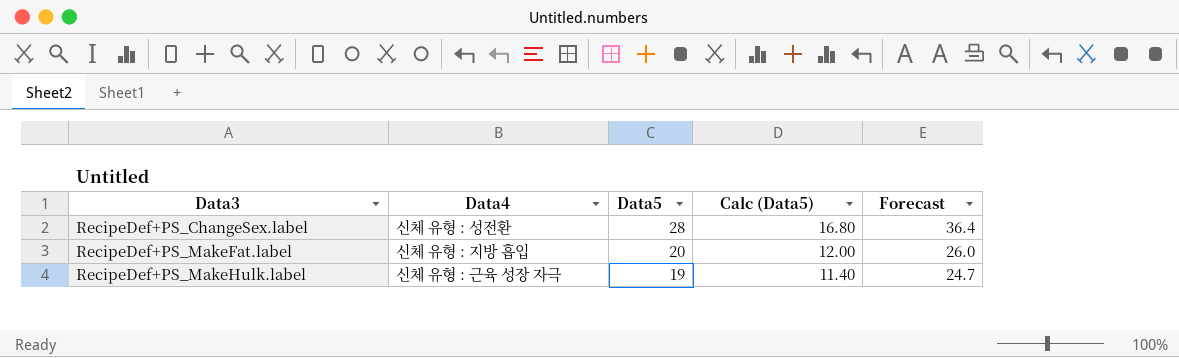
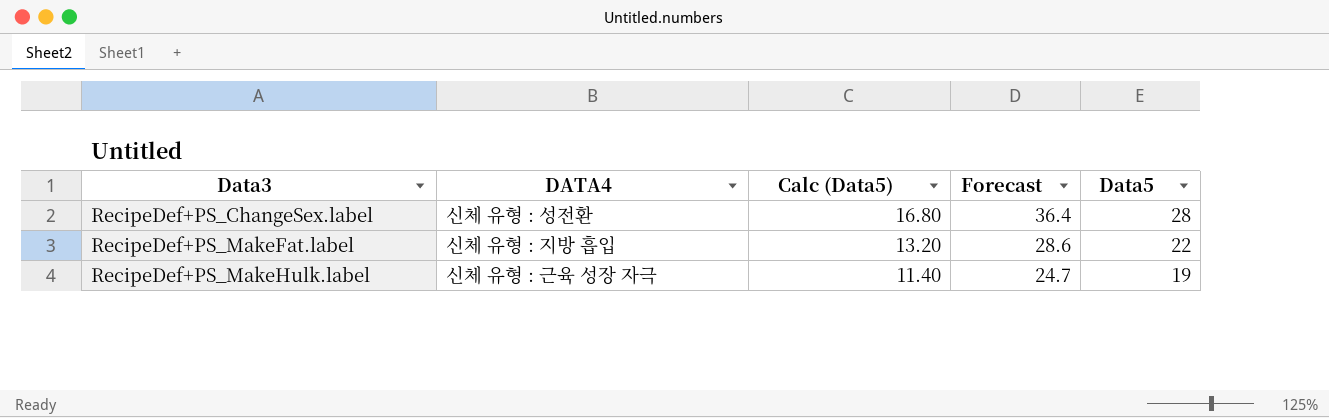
column name: Data4 -> DATA4
column Data5 | position: 3 -> 5
RecipeDef+PS_MakeFat.label | Calc (Data5): 12.00 -> 13.20
RecipeDef+PS_MakeFat.label | Forecast: 26.0 -> 28.6
RecipeDef+PS_MakeFat.label | Data5: 20 -> 22

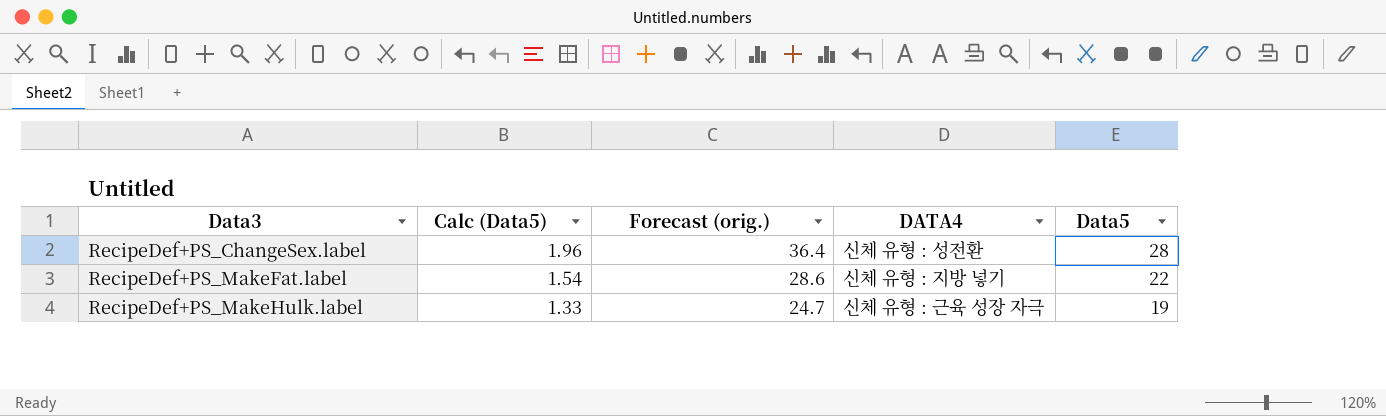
column Calc (Data5) | formula: [Data5] * 0.6 -> [Data5] * 0.07
column name: Forecast -> Forecast (orig.)
column DATA4 | position: 2 -> 4
RecipeDef+PS_MakeFat.label | DATA4: 신체 유형 : 지방 흡입 -> 신체 유형 : 지방 넣기

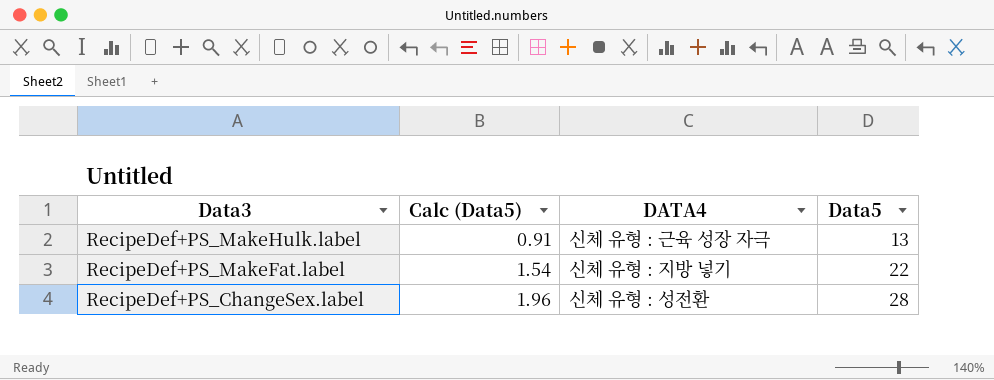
row order: Data3 ascending -> Data3 descending
column Forecast (orig.) | formula: [Data5] * 1.3 -> none
RecipeDef+PS_MakeHulk.label | Calc (Data5): 1.33 -> 0.91
RecipeDef+PS_MakeHulk.label | Data5: 19 -> 13

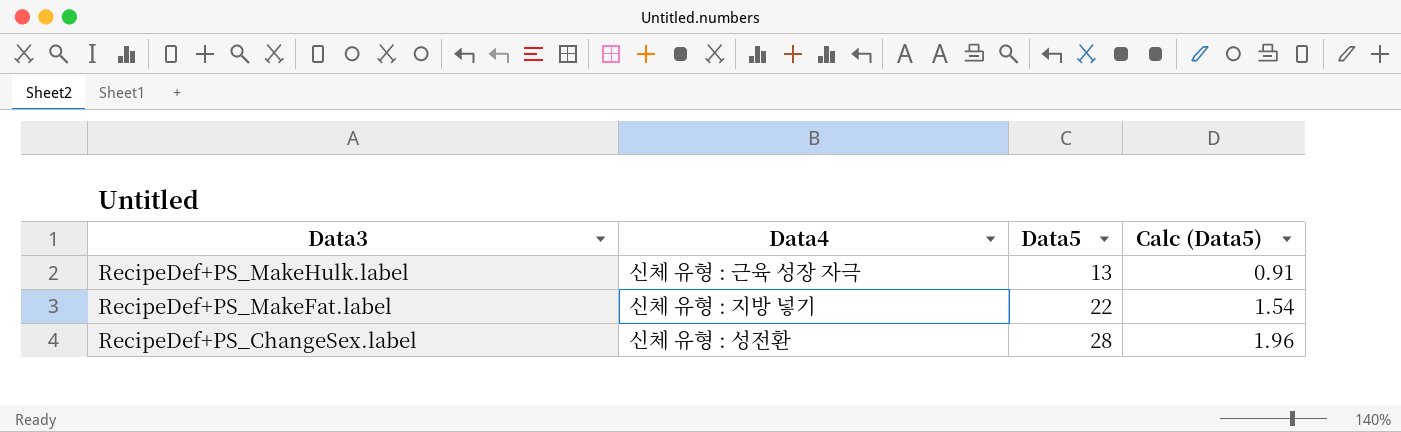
column name: DATA4 -> Data4
column Calc (Data5) | position: 2 -> 4

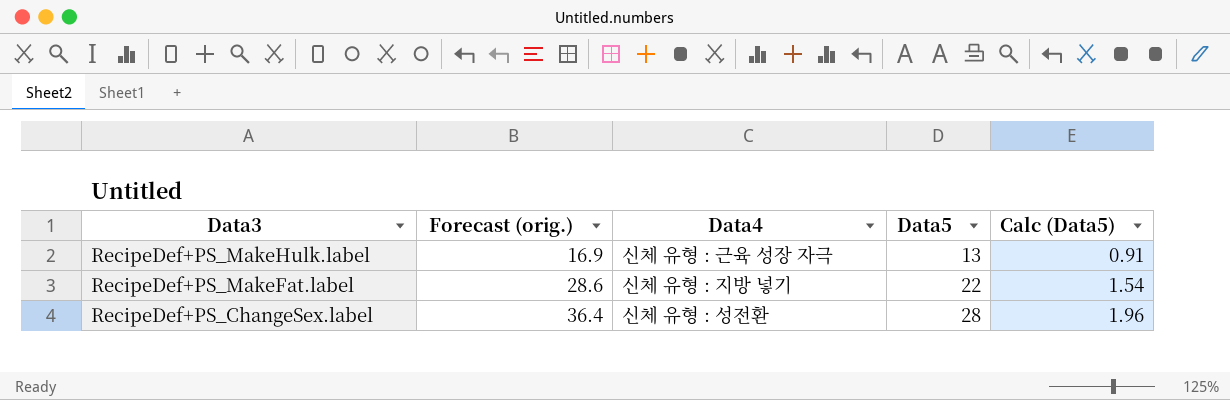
column Forecast (orig.) | formula: none -> [Data5] * 1.3

